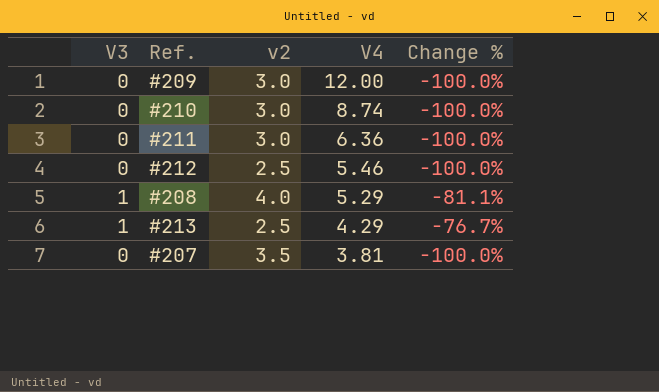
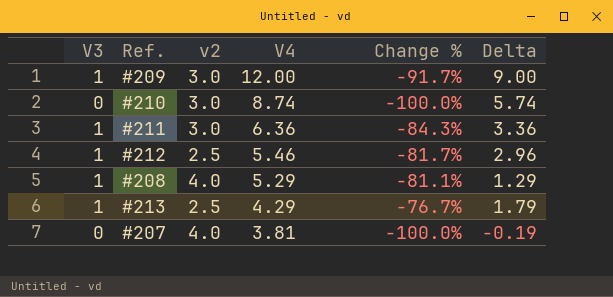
column Delta | formula: none -> [V4] - [v2]
#209 | V3: 0 -> 1
#209 | Change %: -100.0% -> -91.7%
#211 | V3: 0 -> 1
#211 | Change %: -100.0% -> -84.3%
#212 | V3: 0 -> 1
#212 | Change %: -100.0% -> -81.7%
#207 | v2: 3.5 -> 4.0

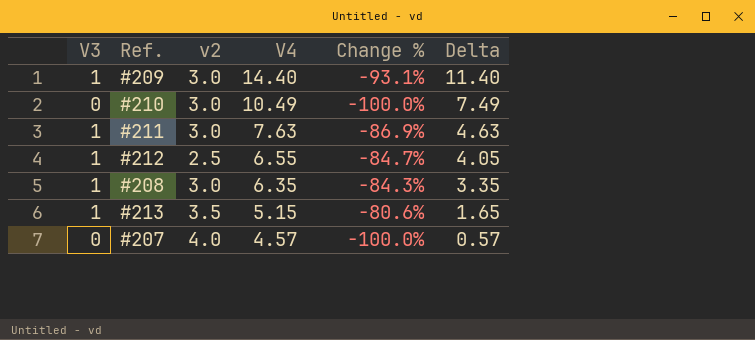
#209 | V4: 12.00 -> 14.40
#209 | Change %: -91.7% -> -93.1%
#209 | Delta: 9.00 -> 11.40
#210 | V4: 8.74 -> 10.49
#210 | Delta: 5.74 -> 7.49
#211 | V4: 6.36 -> 7.63
#211 | Change %: -84.3% -> -86.9%
#211 | Delta: 3.36 -> 4.63
#212 | V4: 5.46 -> 6.55
#212 | Change %: -81.7% -> -84.7%
#212 | Delta: 2.96 -> 4.05
#208 | v2: 4.0 -> 3.0
#208 | V4: 5.29 -> 6.35
#208 | Change %: -81.1% -> -84.3%
#208 | Delta: 1.29 -> 3.35
#213 | v2: 2.5 -> 3.5
#213 | V4: 4.29 -> 5.15
#213 | Change %: -76.7% -> -80.6%
#213 | Delta: 1.79 -> 1.65
#207 | V4: 3.81 -> 4.57
#207 | Delta: -0.19 -> 0.57

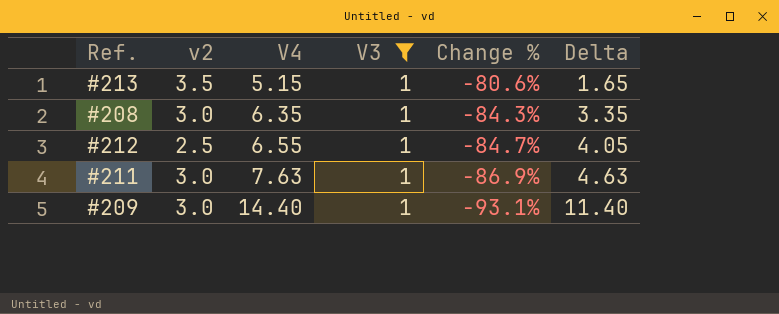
filter: none -> V3 = 1
row order: V4 descending -> V4 ascending
column V3 | position: 1 -> 4

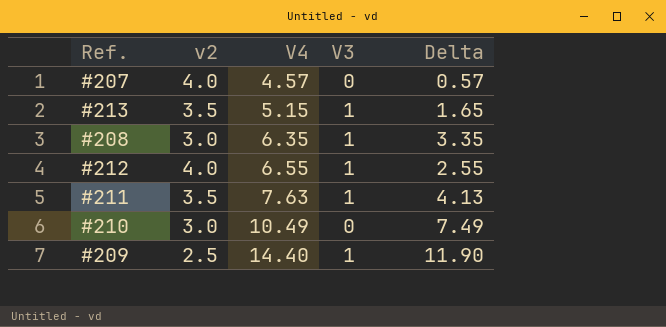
filter: V3 = 1 -> none
column Change % | formula: ([V3] - [V4]) / [V4] -> none
#212 | v2: 2.5 -> 4.0
#212 | Delta: 4.05 -> 2.55
#211 | v2: 3.0 -> 3.5
#211 | Delta: 4.63 -> 4.13
#209 | v2: 3.0 -> 2.5
#209 | Delta: 11.40 -> 11.90

